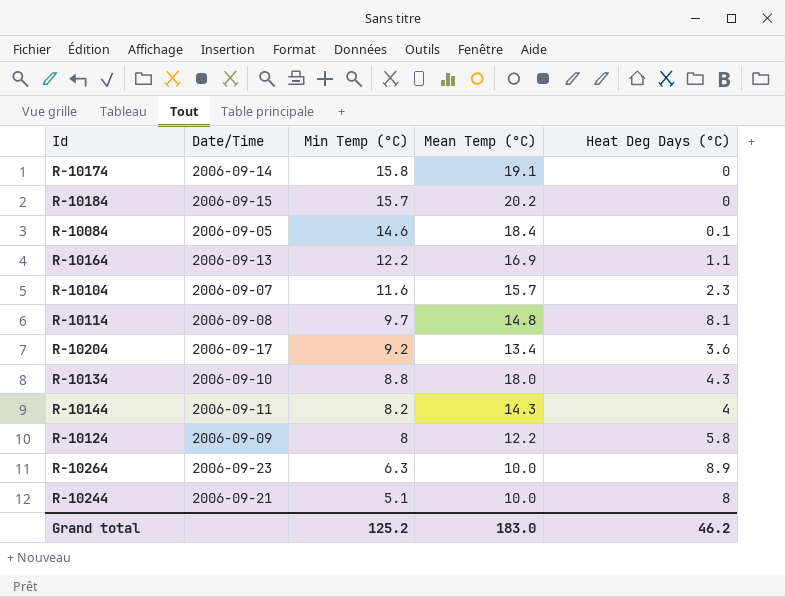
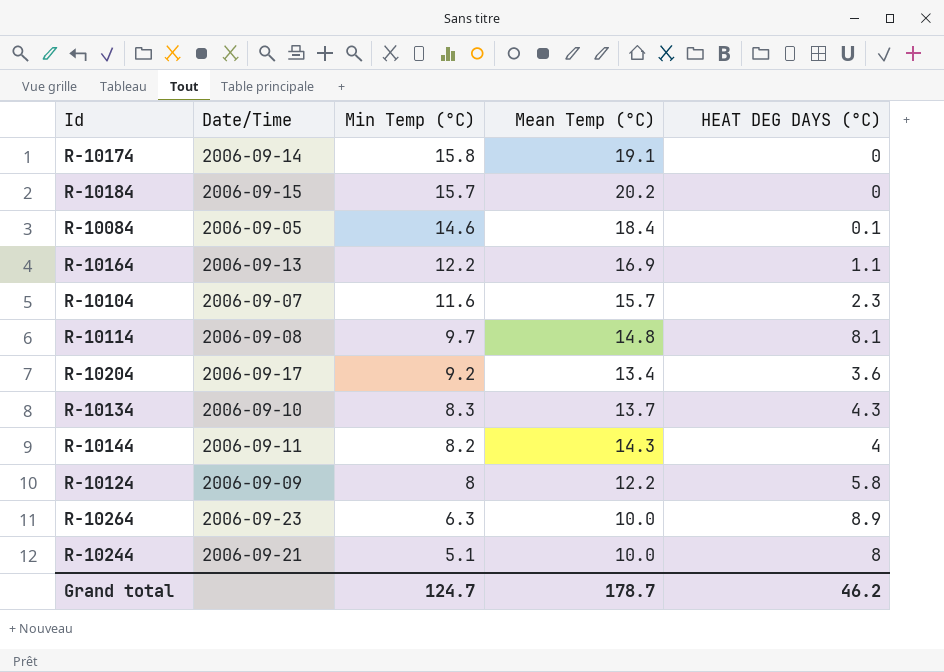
column name: Heat Deg Days (°C) -> HEAT DEG DAYS (°C)
R-10134 | Min Temp (°C): 8.8 -> 8.3
R-10134 | Mean Temp (°C): 18.0 -> 13.7
Grand total | Min Temp (°C): 125.2 -> 124.7
Grand total | Mean Temp (°C): 183.0 -> 178.7

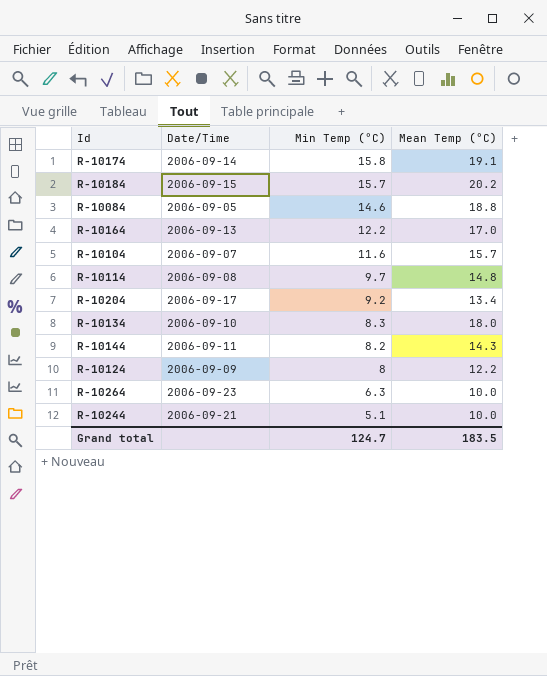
column HEAT DEG DAYS (°C) | position: 5 -> none
R-10084 | Mean Temp (°C): 18.4 -> 18.8
R-10164 | Mean Temp (°C): 16.9 -> 17.0
R-10134 | Mean Temp (°C): 13.7 -> 18.0
Grand total | Mean Temp (°C): 178.7 -> 183.5

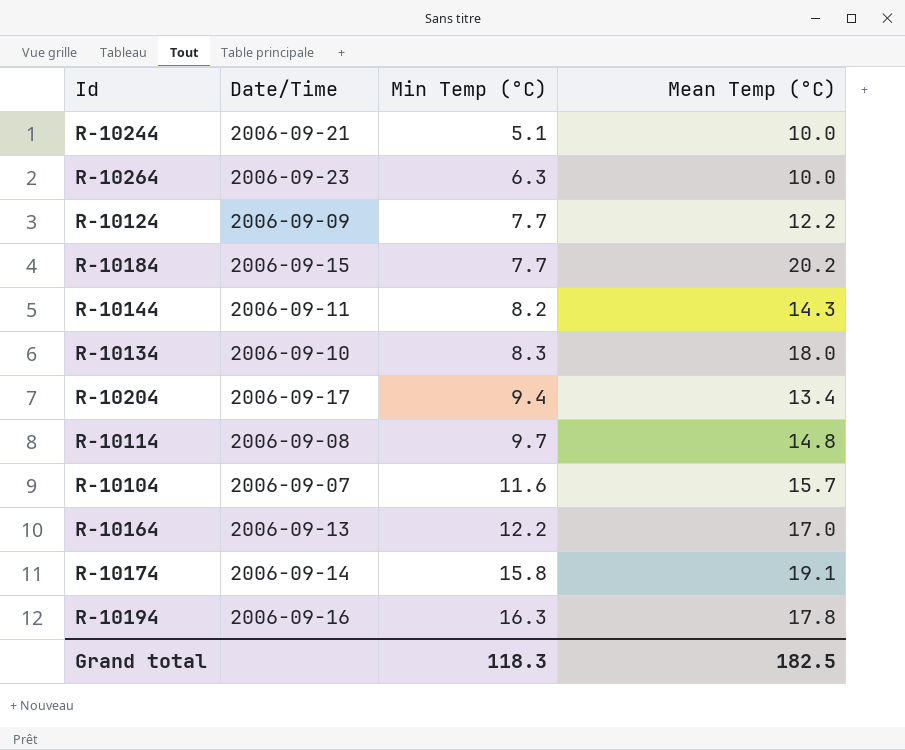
row order: Min Temp (°C) descending -> Min Temp (°C) ascending
row R-10084: 2006-09-05 | 14.6 | 18.8 -> none
R-10124 | Min Temp (°C): 8 -> 7.7
R-10184 | Min Temp (°C): 15.7 -> 7.7
R-10204 | Min Temp (°C): 9.2 -> 9.4
row R-10194: none -> 2006-09-16 | 16.3 | 17.8
Grand total | Min Temp (°C): 124.7 -> 118.3
Grand total | Mean Temp (°C): 183.5 -> 182.5

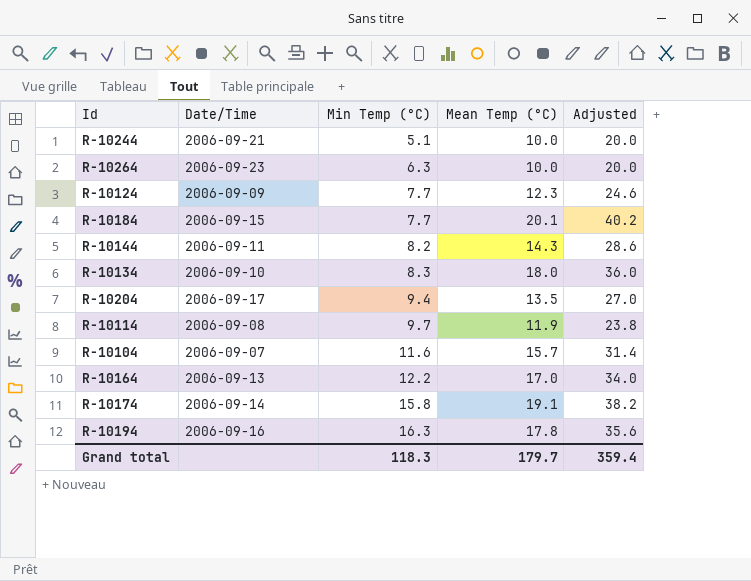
column Adjusted | formula: none -> [Mean Temp (°C)] * 2
R-10124 | Mean Temp (°C): 12.2 -> 12.3
R-10184 | Mean Temp (°C): 20.2 -> 20.1
R-10204 | Mean Temp (°C): 13.4 -> 13.5
R-10114 | Mean Temp (°C): 14.8 -> 11.9
Grand total | Mean Temp (°C): 182.5 -> 179.7

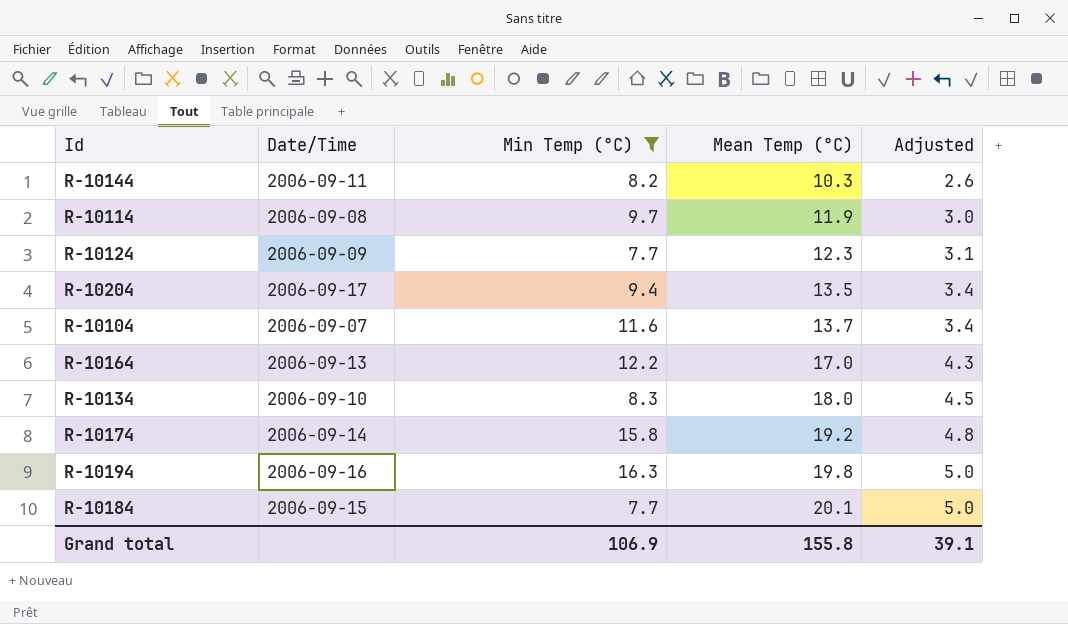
filter: none -> Min Temp (°C) >= 7.7
row order: Min Temp (°C) ascending -> Mean Temp (°C) ascending
column Adjusted | formula: [Mean Temp (°C)] * 2 -> [Mean Temp (°C)] * 0.25
R-10144 | Mean Temp (°C): 14.3 -> 10.3
R-10104 | Mean Temp (°C): 15.7 -> 13.7
R-10174 | Mean Temp (°C): 19.1 -> 19.2
R-10194 | Mean Temp (°C): 17.8 -> 19.8
Grand total | Min Temp (°C): 118.3 -> 106.9
Grand total | Mean Temp (°C): 179.7 -> 155.8
Grand total | Adjusted: 359.4 -> 39.1

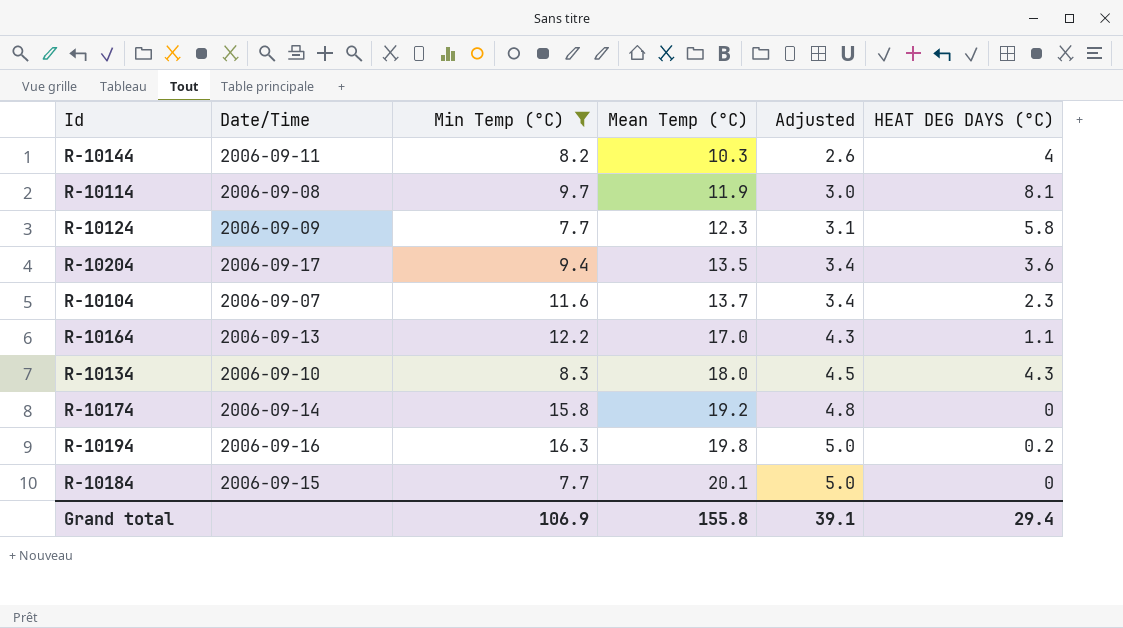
column HEAT DEG DAYS (°C) | position: none -> 6

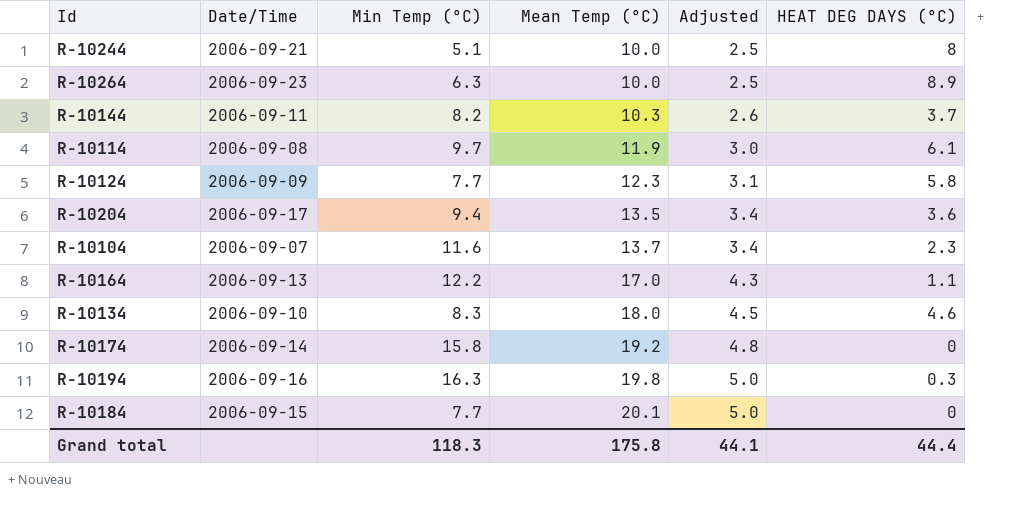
filter: Min Temp (°C) >= 7.7 -> none
R-10144 | HEAT DEG DAYS (°C): 4 -> 3.7
R-10114 | HEAT DEG DAYS (°C): 8.1 -> 6.1
R-10134 | HEAT DEG DAYS (°C): 4.3 -> 4.6
R-10194 | HEAT DEG DAYS (°C): 0.2 -> 0.3
Grand total | Min Temp (°C): 106.9 -> 118.3
Grand total | Mean Temp (°C): 155.8 -> 175.8
Grand total | Adjusted: 39.1 -> 44.1
Grand total | HEAT DEG DAYS (°C): 29.4 -> 44.4

